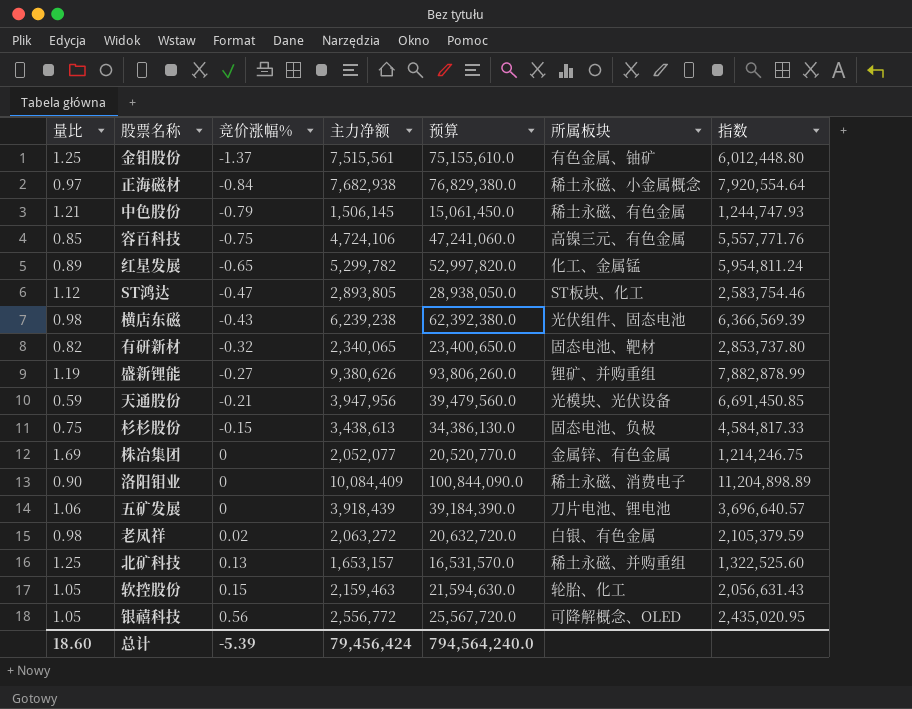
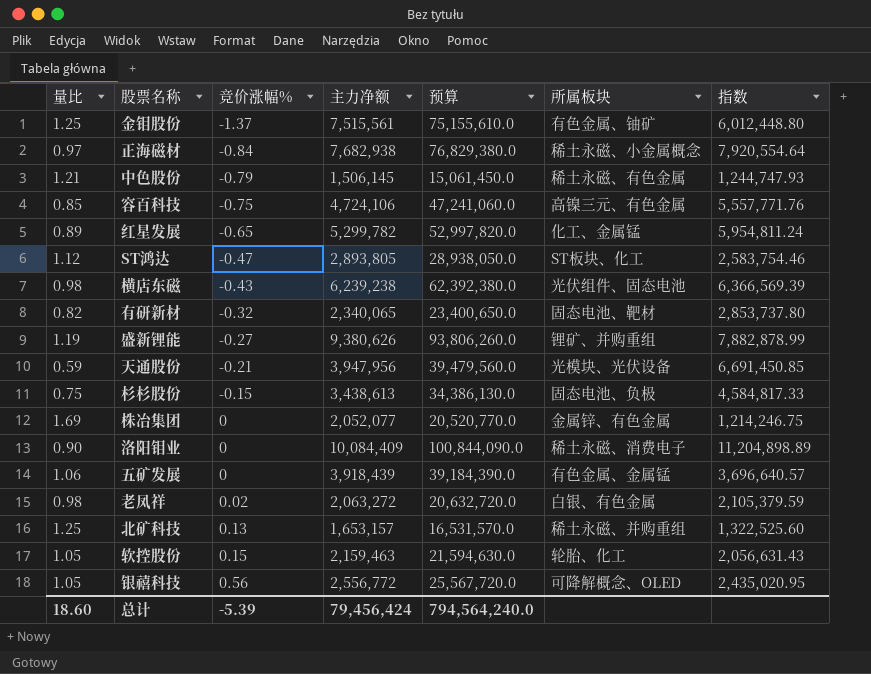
五矿发展 | 所属板块: 刀片电池、锂电池 -> 有色金属、金属锰

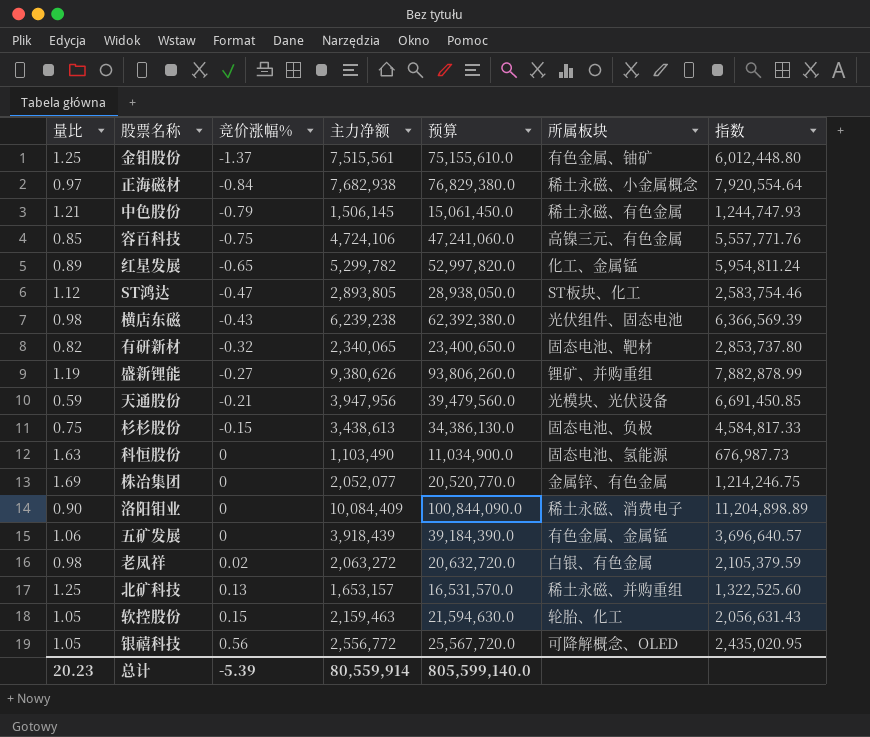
row 科恒股份: none -> 1.63 | 0 | 1,103,490 | 11,034,900.0 | 固态电池、氢能源 | 676,987.73
总计 | 量比: 18.60 -> 20.23
总计 | 主力净额: 79,456,424 -> 80,559,914
总计 | 预算: 794,564,240.0 -> 805,599,140.0

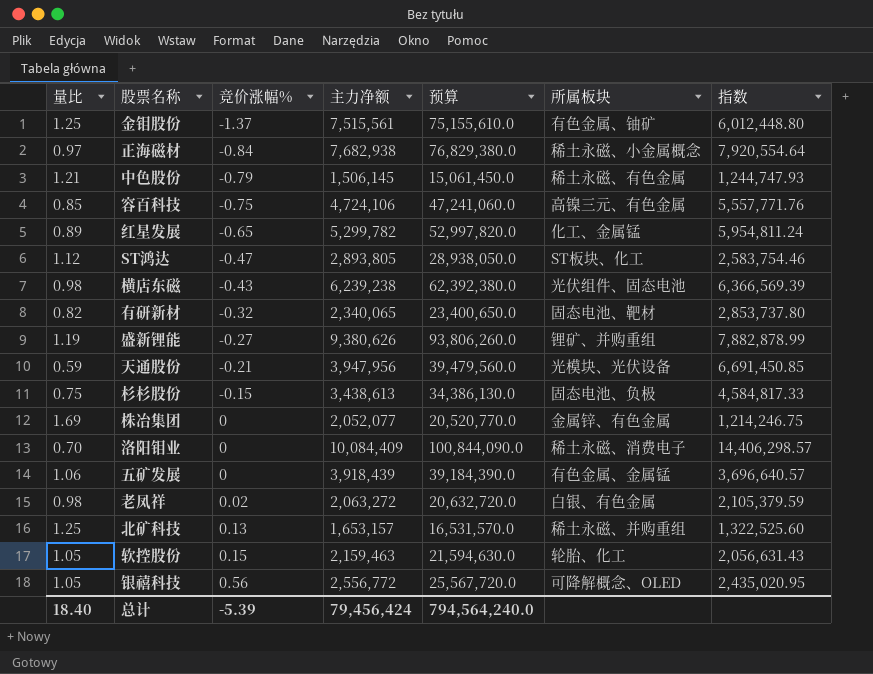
row 科恒股份: 1.63 | 0 | 1,103,490 | 11,034,900.0 | 固态电池、氢能源 | 676,987.73 -> none
洛阳钼业 | 量比: 0.90 -> 0.70
洛阳钼业 | 指数: 11,204,898.89 -> 14,406,298.57
总计 | 量比: 20.23 -> 18.40
总计 | 主力净额: 80,559,914 -> 79,456,424
总计 | 预算: 805,599,140.0 -> 794,564,240.0

